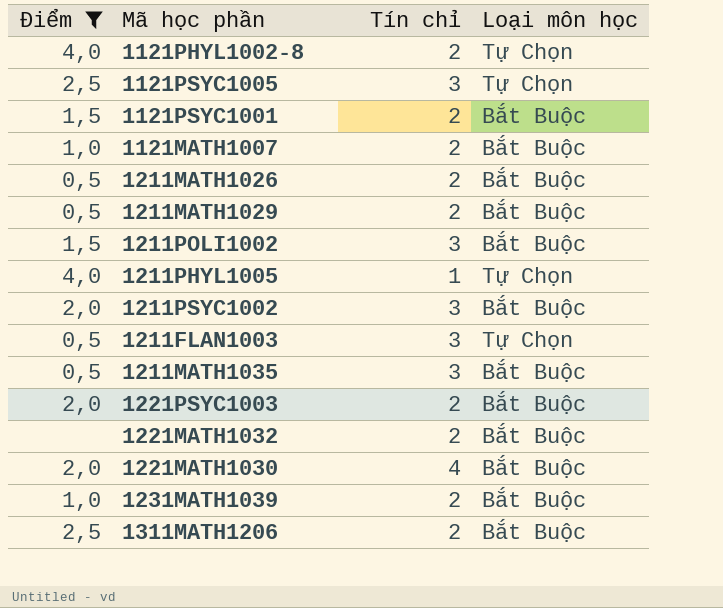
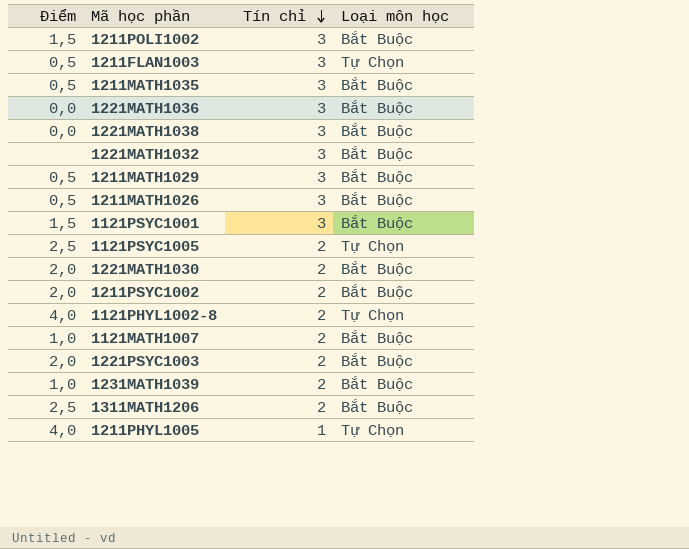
filter: Điểm != 0,0 -> none
row order: none -> Tín chỉ descending
1221MATH1032 | Tín chỉ: 2 -> 3
1211MATH1029 | Tín chỉ: 2 -> 3
1211MATH1026 | Tín chỉ: 2 -> 3
1121PSYC1001 | Tín chỉ: 2 -> 3
1121PSYC1005 | Tín chỉ: 3 -> 2
1221MATH1030 | Tín chỉ: 4 -> 2
1211PSYC1002 | Tín chỉ: 3 -> 2

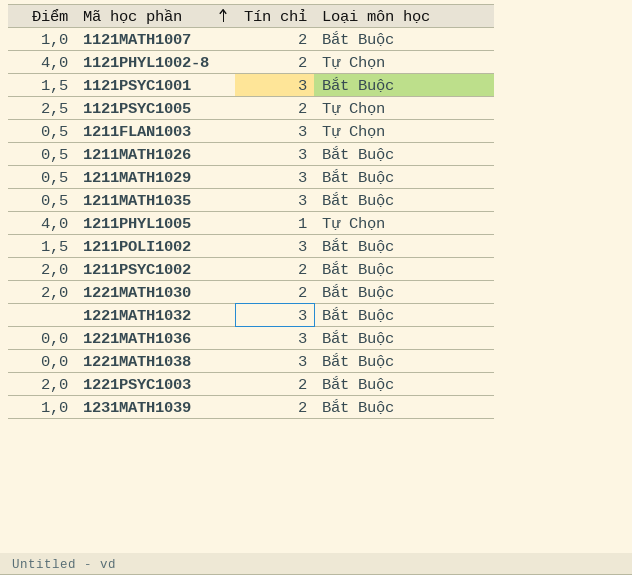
row order: Tín chỉ descending -> Mã học phần ascending
row 1311MATH1206: 2,5 | 2 | Bắt Buộc -> none

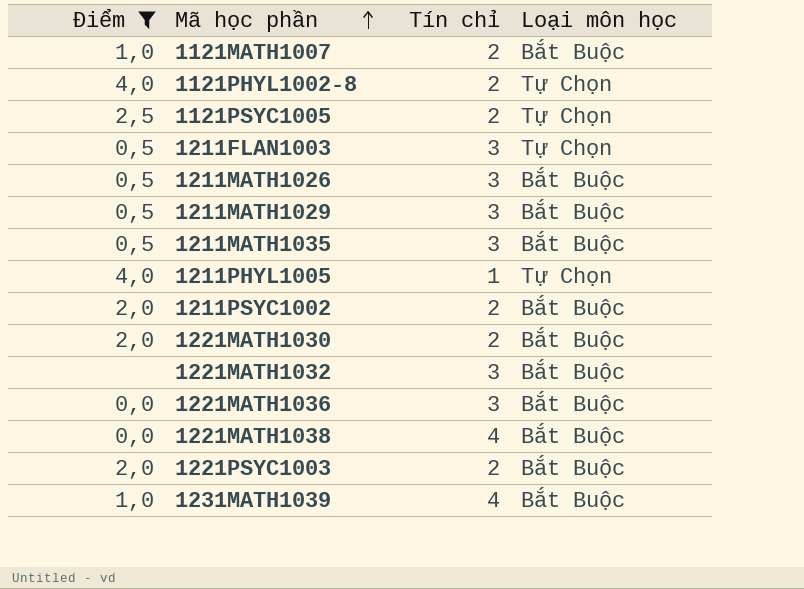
filter: none -> Điểm != 1,5
1221MATH1038 | Tín chỉ: 3 -> 4
1231MATH1039 | Tín chỉ: 2 -> 4

